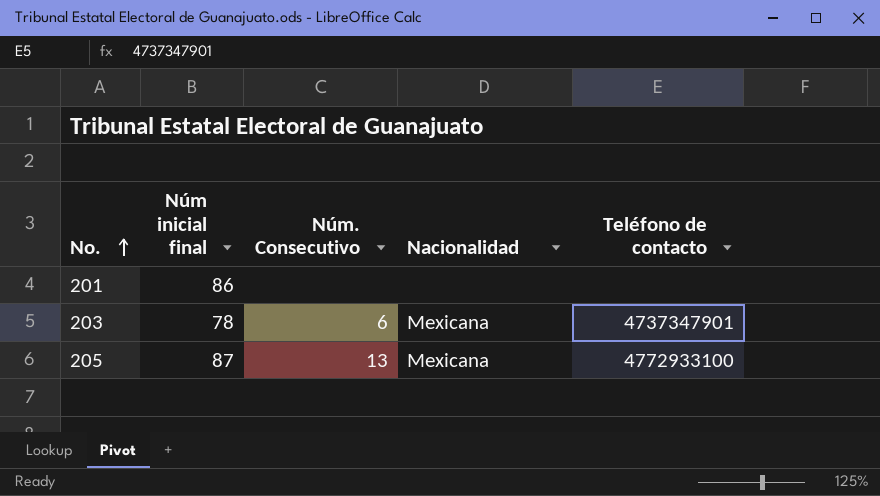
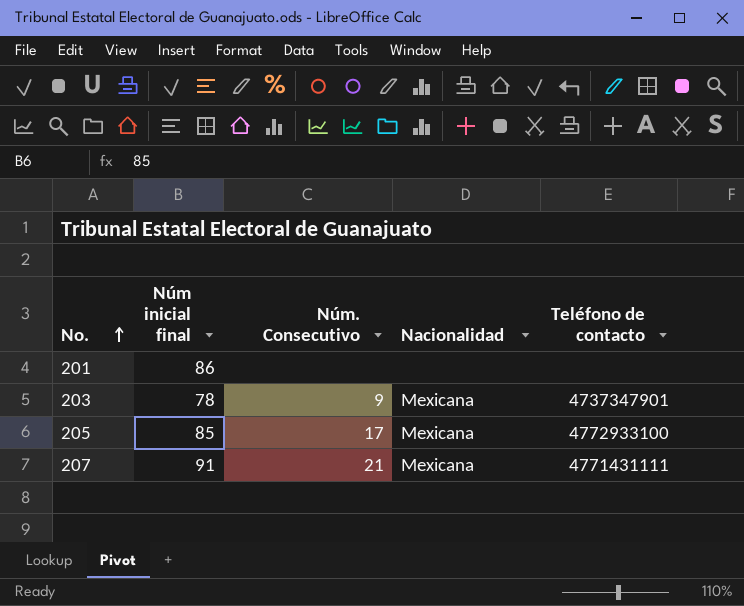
203 | Núm. Consecutivo: 6 -> 9
205 | Núm inicial final: 87 -> 85
205 | Núm. Consecutivo: 13 -> 17
row 207: none -> 91 | 21 | Mexicana | 4771431111

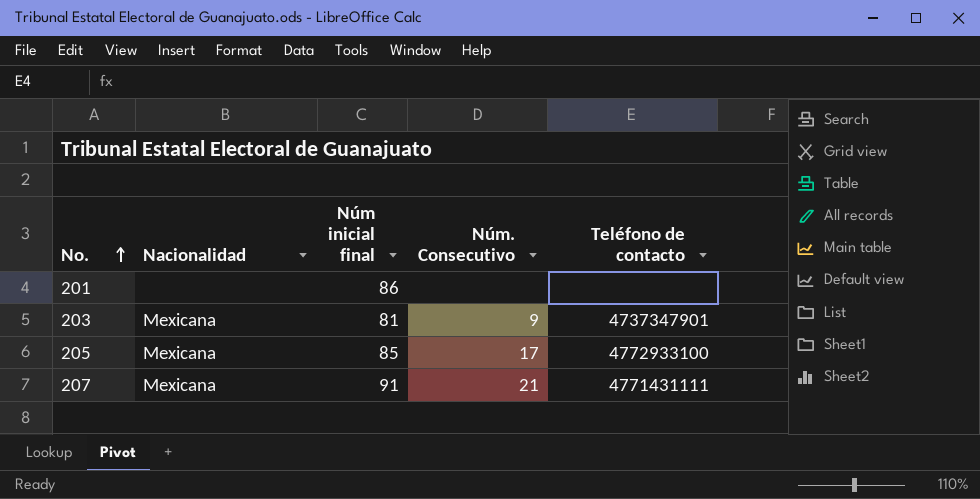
column Nacionalidad | position: 4 -> 2
203 | Núm inicial final: 78 -> 81

